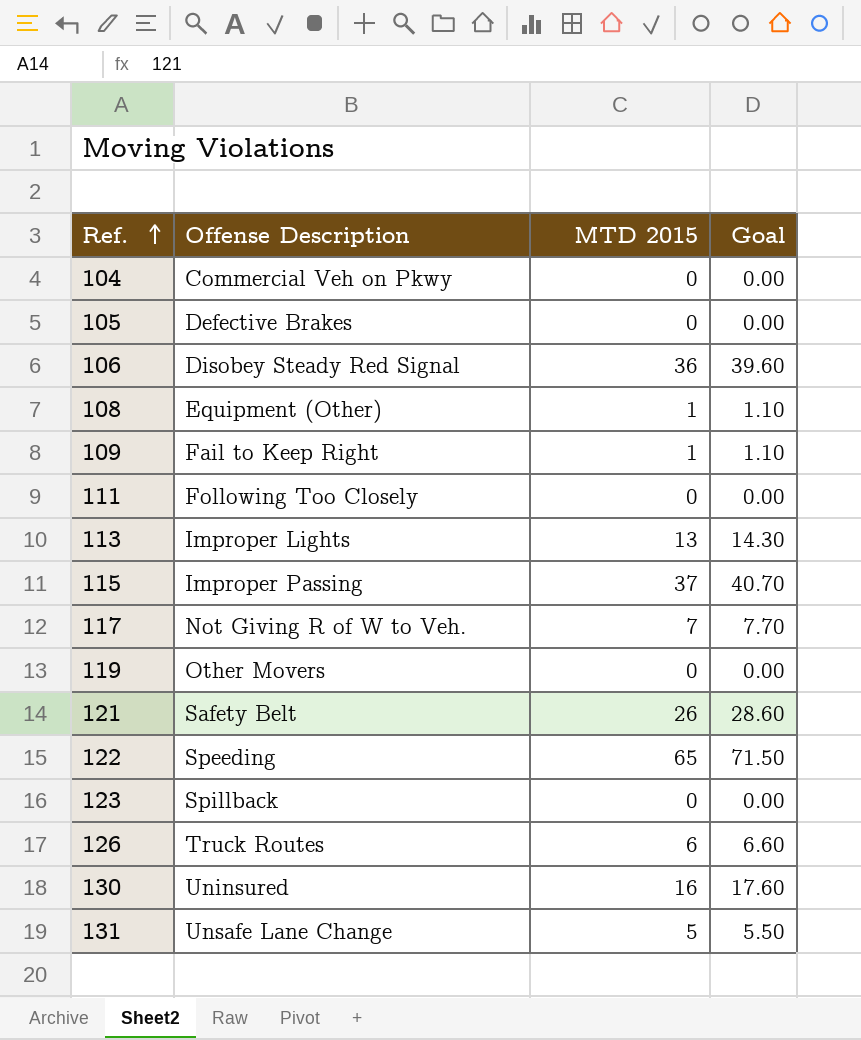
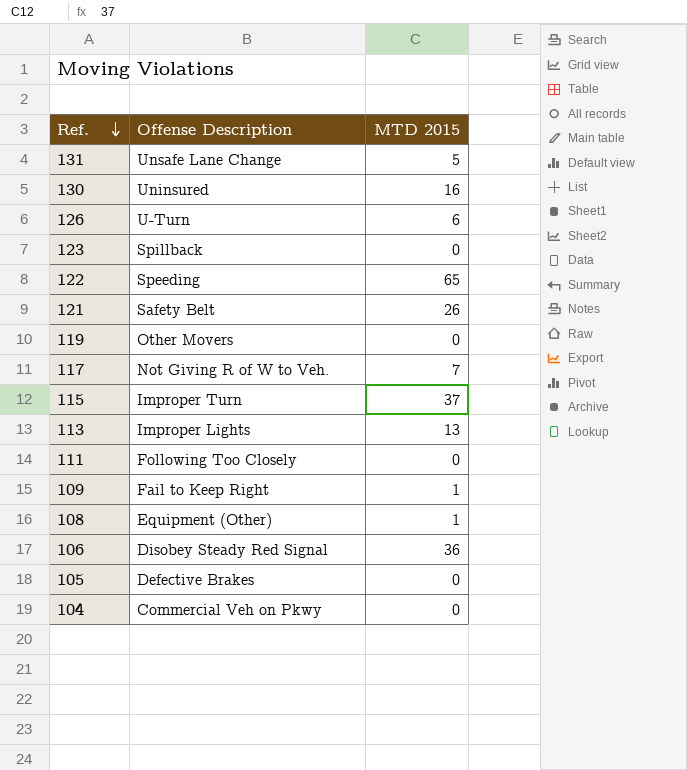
row order: Ref. ascending -> Ref. descending
column Goal | formula: [MTD 2015] * 1.1 -> none
126 | Offense Description: Truck Routes -> U-Turn
115 | Offense Description: Improper Passing -> Improper Turn

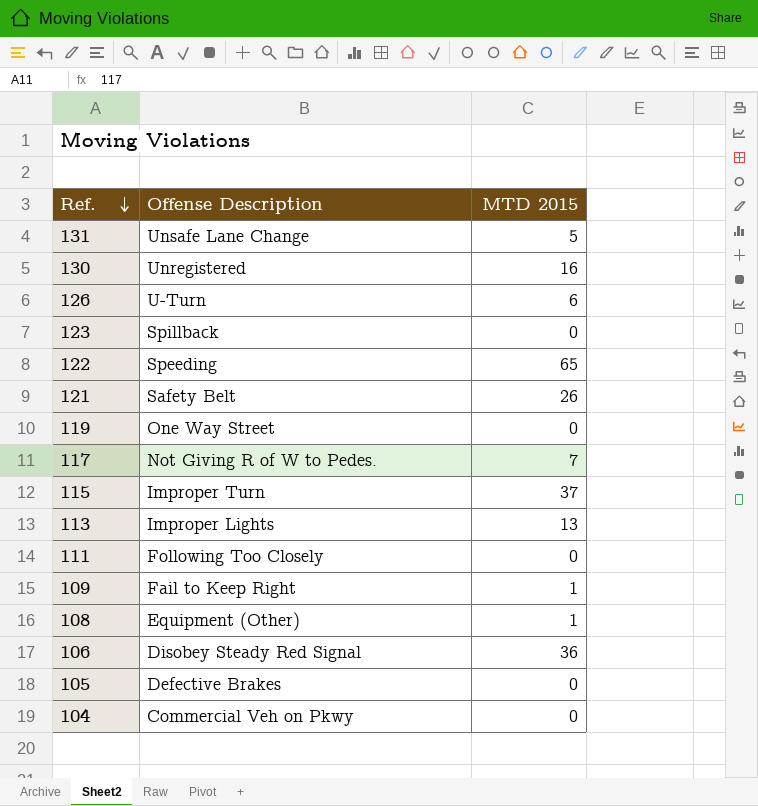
130 | Offense Description: Uninsured -> Unregistered
119 | Offense Description: Other Movers -> One Way Street
117 | Offense Description: Not Giving R of W to Veh. -> Not Giving R of W to Pedes.

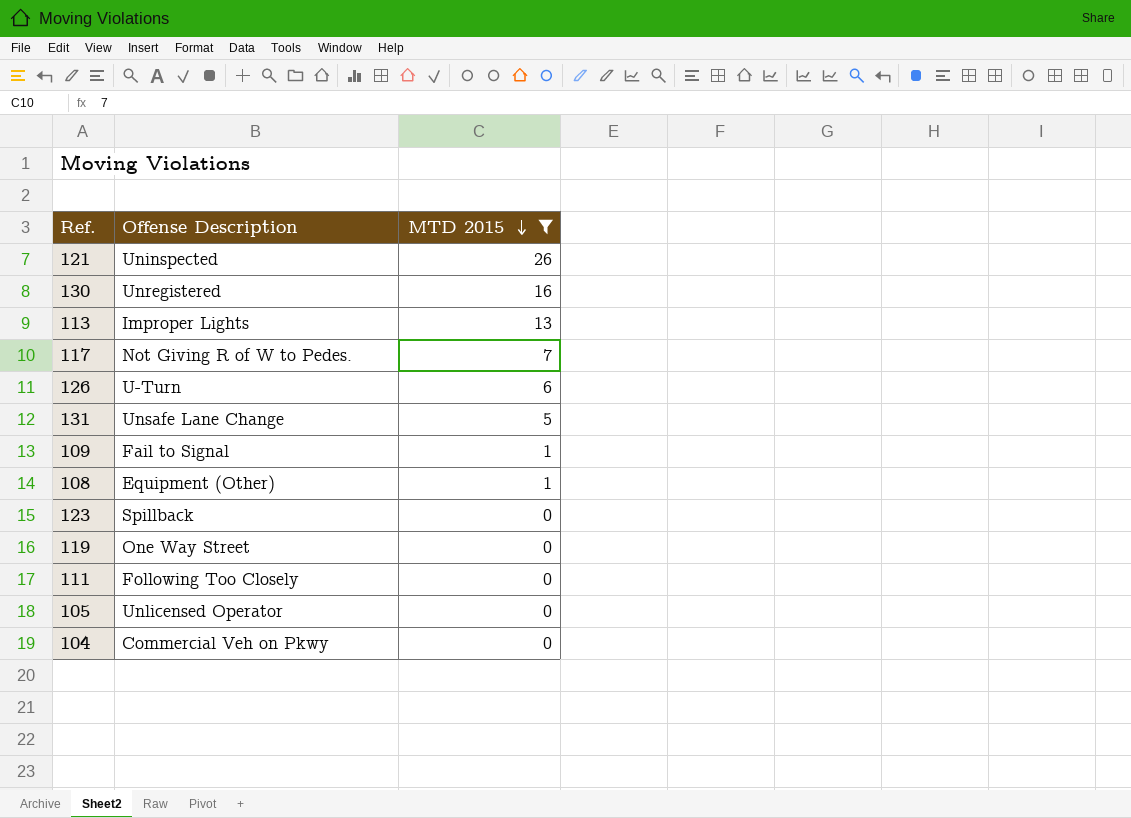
filter: none -> MTD 2015 <= 26
row order: Ref. descending -> MTD 2015 descending
121 | Offense Description: Safety Belt -> Uninspected
109 | Offense Description: Fail to Keep Right -> Fail to Signal
105 | Offense Description: Defective Brakes -> Unlicensed Operator

